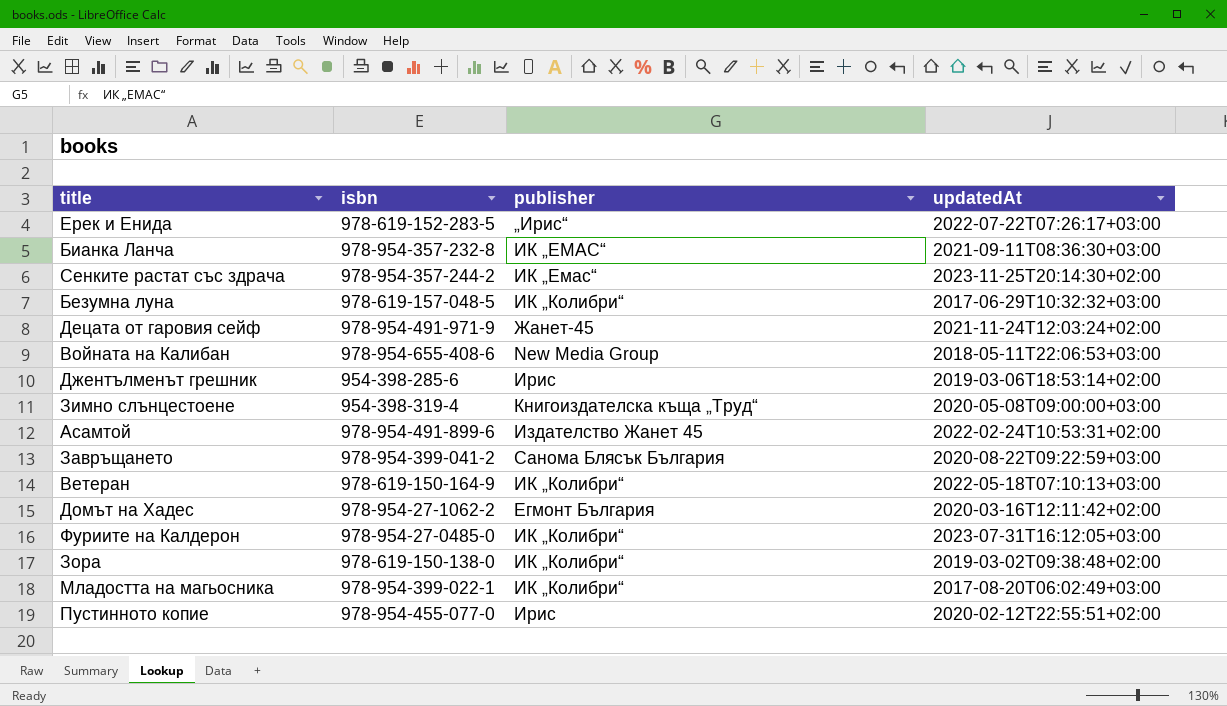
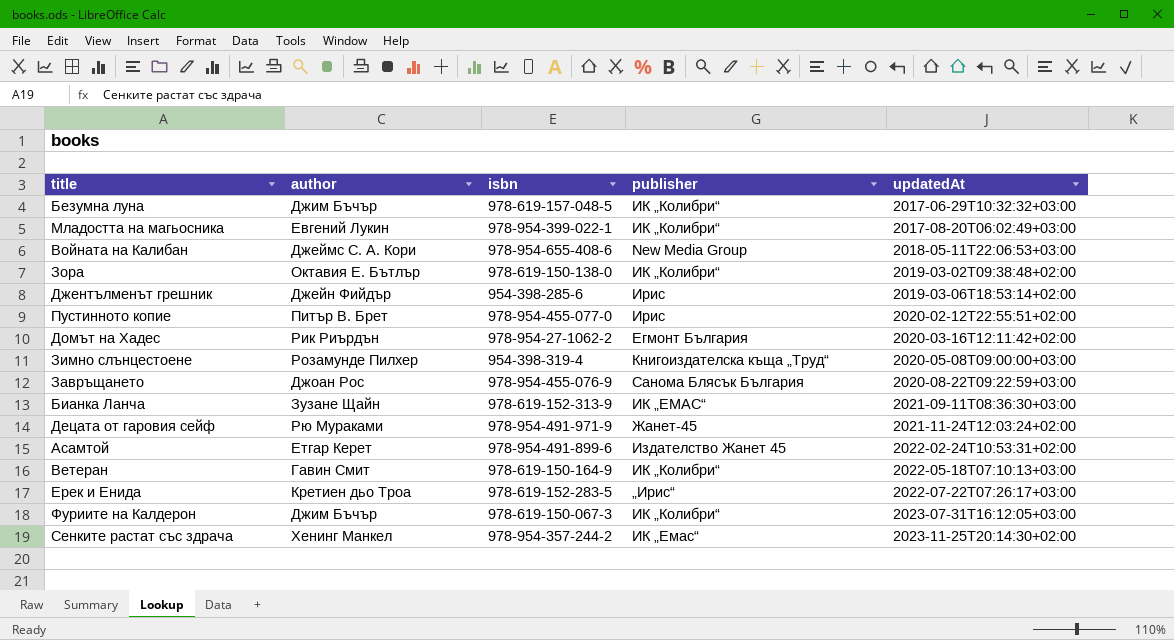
row order: none -> updatedAt ascending
column author | position: none -> 2
Завръщането | isbn: 978-954-399-041-2 -> 978-954-455-076-9
Бианка Ланча | isbn: 978-954-357-232-8 -> 978-619-152-313-9
Фуриите на Калдерон | isbn: 978-954-27-0485-0 -> 978-619-150-067-3

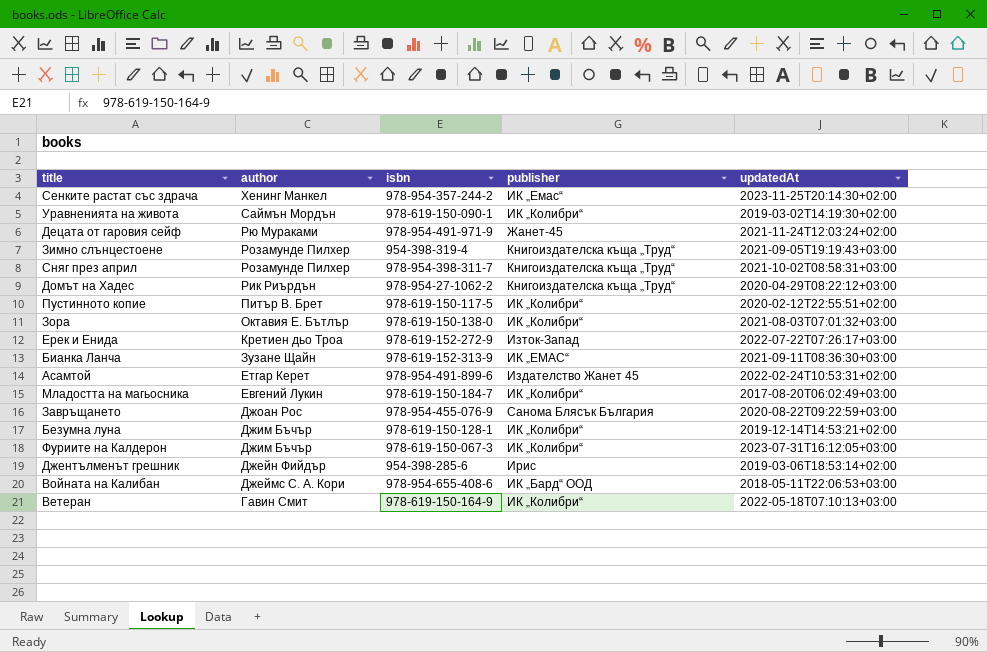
row order: updatedAt ascending -> author descending
row Уравненията на живота: none -> Саймън Мордън | 978-619-150-090-1 | ИК „Колибри“ | 2019-03-02T14:19:30+02:00
Зимно слънцестоене | updatedAt: 2020-05-08T09:00:00+03:00 -> 2021-09-05T19:19:43+03:00
row Сняг през април: none -> Розамунде Пилхер | 978-954-398-311-7 | Книгоиздателска къща „Труд“ | 2021-10-02T08:58:31+03:00
Домът на Хадес | publisher: Егмонт България -> Книгоиздателска къща „Труд“
Домът на Хадес | updatedAt: 2020-03-16T12:11:42+02:00 -> 2020-04-29T08:22:12+03:00
Пустинното копие | isbn: 978-954-455-077-0 -> 978-619-150-117-5
Пустинното копие | publisher: Ирис -> ИК „Колибри“
Зора | updatedAt: 2019-03-02T09:38:48+02:00 -> 2021-08-03T07:01:32+03:00
Ерек и Енида | isbn: 978-619-152-283-5 -> 978-619-152-272-9
Ерек и Енида | publisher: „Ирис“ -> Изток-Запад
Младостта на магьосника | isbn: 978-954-399-022-1 -> 978-619-150-184-7
Безумна луна | isbn: 978-619-157-048-5 -> 978-619-150-128-1
Безумна луна | updatedAt: 2017-06-29T10:32:32+03:00 -> 2019-12-14T14:53:21+02:00
Войната на Калибан | publisher: New Media Group -> ИК „Бард“ ООД

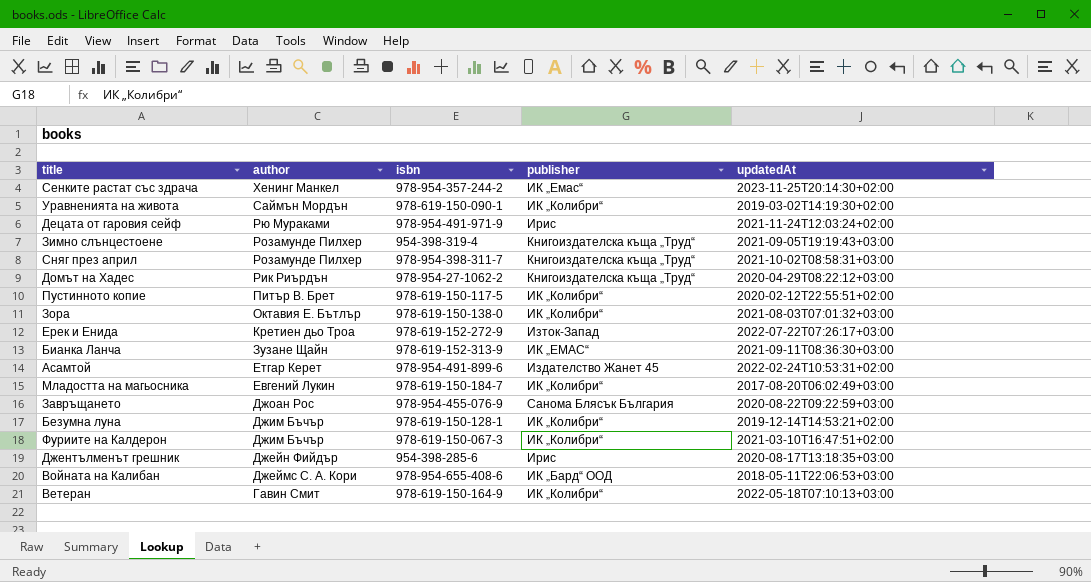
Децата от гаровия сейф | publisher: Жанет-45 -> Ирис
Фуриите на Калдерон | updatedAt: 2023-07-31T16:12:05+03:00 -> 2021-03-10T16:47:51+02:00
Джентълменът грешник | updatedAt: 2019-03-06T18:53:14+02:00 -> 2020-08-17T13:18:35+03:00

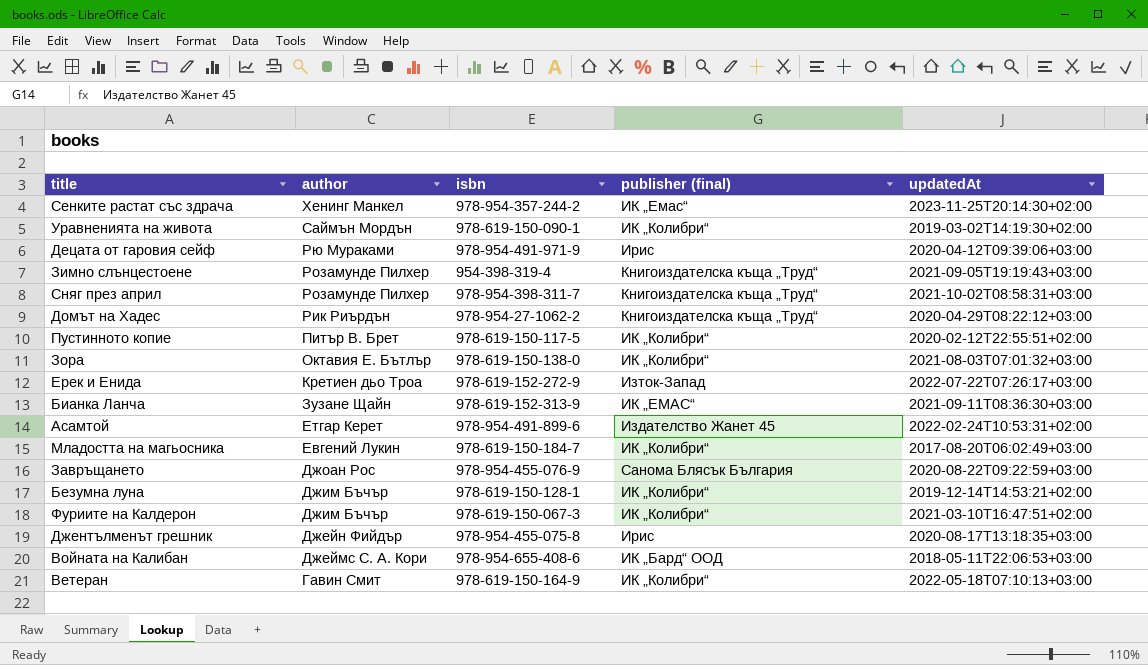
column name: publisher -> publisher (final)
Децата от гаровия сейф | updatedAt: 2021-11-24T12:03:24+02:00 -> 2020-04-12T09:39:06+03:00
Джентълменът грешник | isbn: 954-398-285-6 -> 978-954-455-075-8

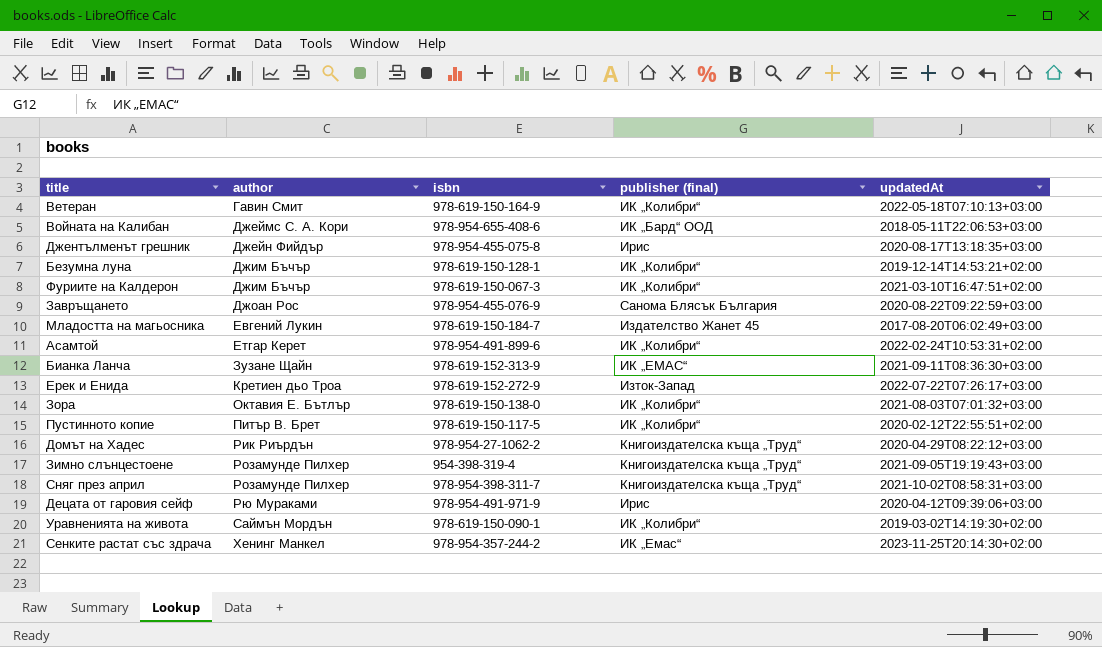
row order: author descending -> author ascending
Младостта на магьосника | publisher (final): ИК „Колибри“ -> Издателство Жанет 45
Асамтой | publisher (final): Издателство Жанет 45 -> ИК „Колибри“

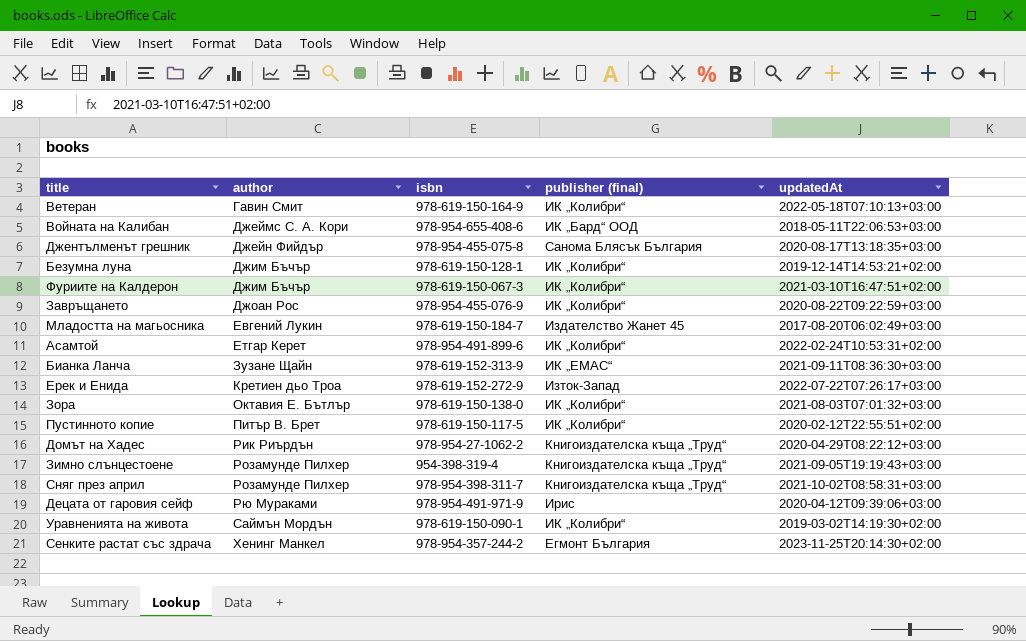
Джентълменът грешник | publisher (final): Ирис -> Санома Блясък България
Завръщането | publisher (final): Санома Блясък България -> ИК „Колибри“
Сенките растат със здрача | publisher (final): ИК „Емас“ -> Егмонт България

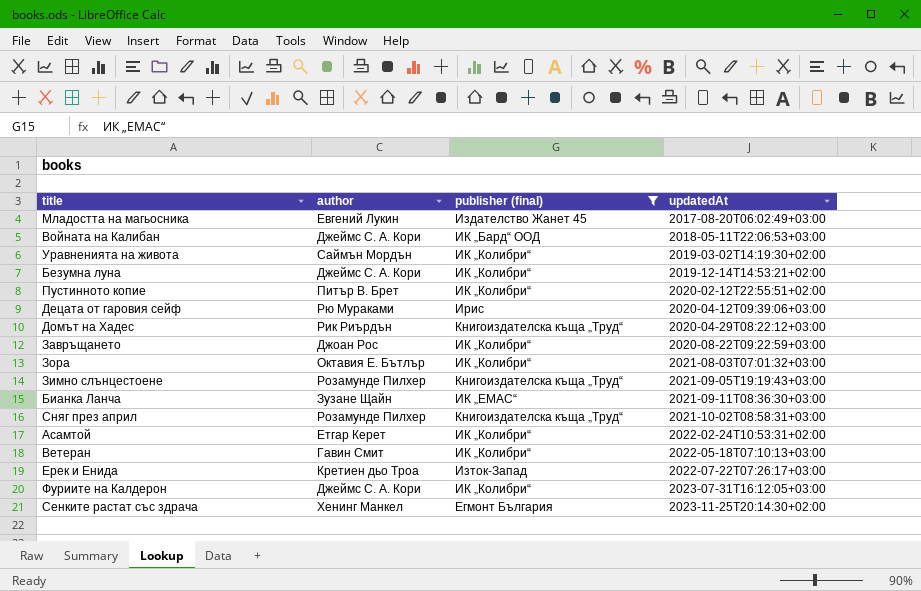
filter: none -> publisher (final) != Санома Блясък България
row order: author ascending -> updatedAt ascending
column isbn | position: 3 -> none
Безумна луна | author: Джим Бъчър -> Джеймс С. А. Кори
Фуриите на Калдерон | author: Джим Бъчър -> Джеймс С. А. Кори
Фуриите на Калдерон | updatedAt: 2021-03-10T16:47:51+02:00 -> 2023-07-31T16:12:05+03:00

